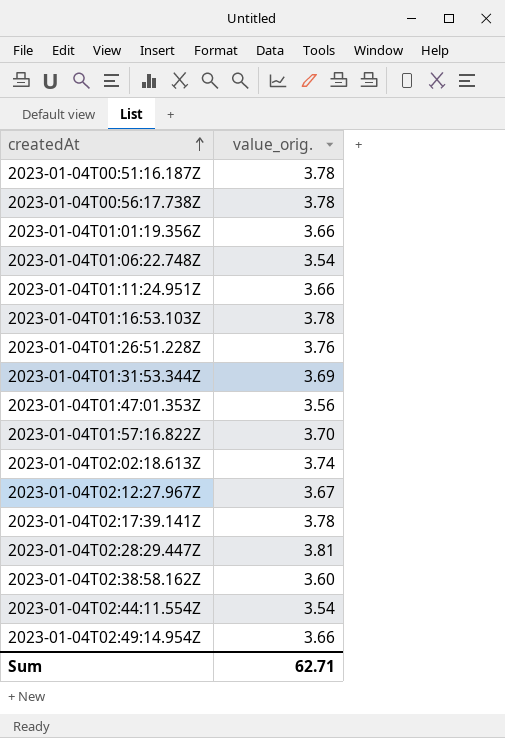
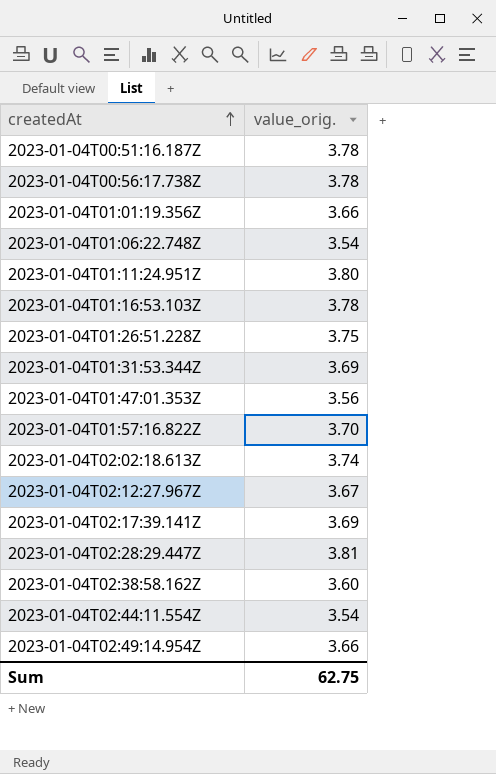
2023-01-04T01:11:24.951Z | value_orig.: 3.66 -> 3.80
2023-01-04T01:26:51.228Z | value_orig.: 3.76 -> 3.75
2023-01-04T02:17:39.141Z | value_orig.: 3.78 -> 3.69
Sum | value_orig.: 62.71 -> 62.75

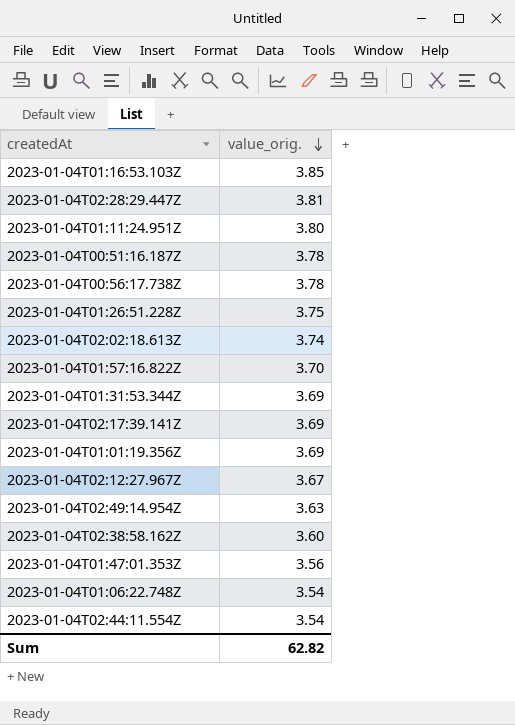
row order: createdAt ascending -> value_orig. descending
2023-01-04T01:16:53.103Z | value_orig.: 3.78 -> 3.85
2023-01-04T01:01:19.356Z | value_orig.: 3.66 -> 3.69
2023-01-04T02:49:14.954Z | value_orig.: 3.66 -> 3.63
Sum | value_orig.: 62.75 -> 62.82

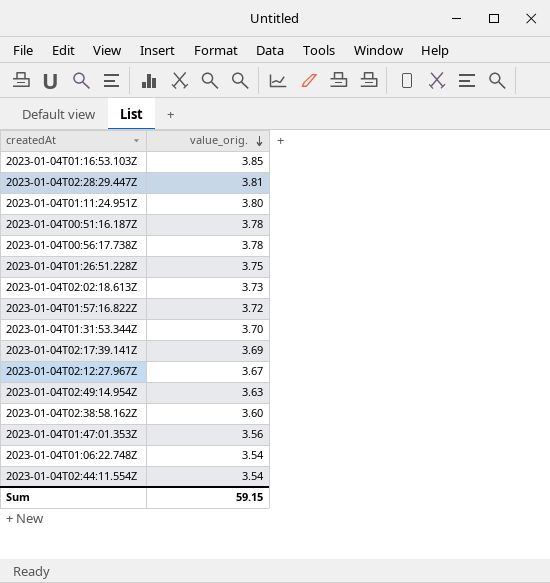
row 2023-01-04T01:01:19.356Z: 3.69 -> none
2023-01-04T02:02:18.613Z | value_orig.: 3.74 -> 3.73
2023-01-04T01:57:16.822Z | value_orig.: 3.70 -> 3.72
2023-01-04T01:31:53.344Z | value_orig.: 3.69 -> 3.70
Sum | value_orig.: 62.82 -> 59.15

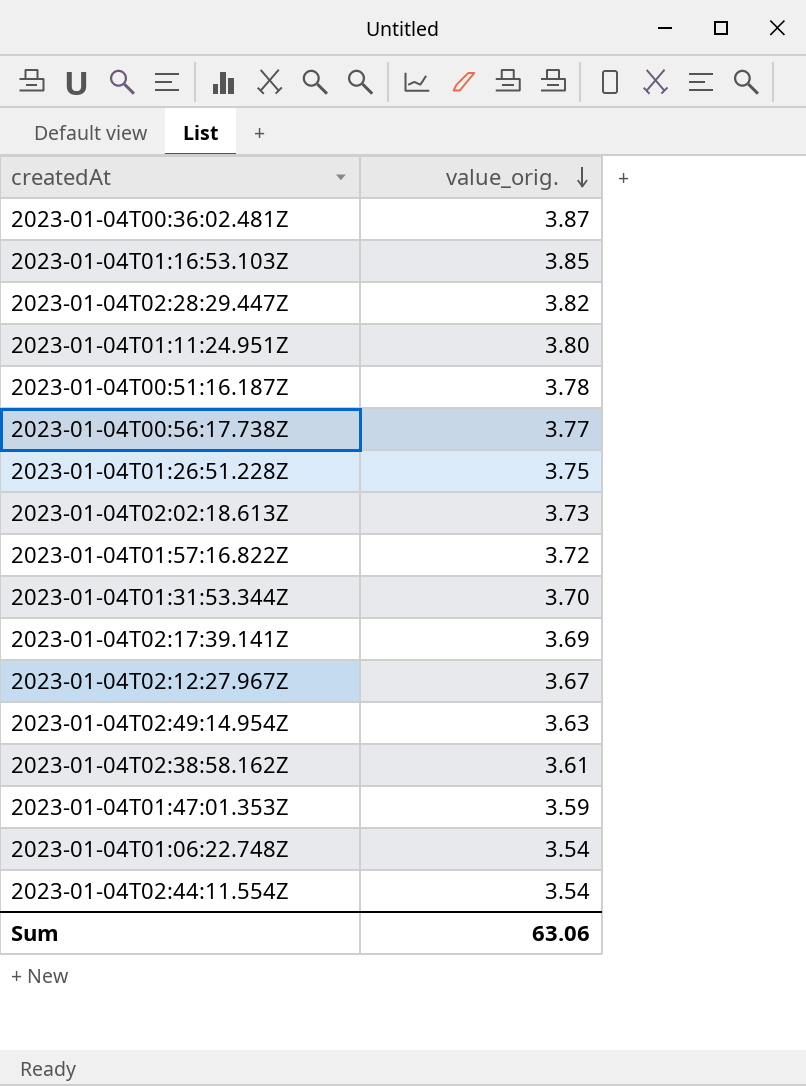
row 2023-01-04T00:36:02.481Z: none -> 3.87
2023-01-04T02:28:29.447Z | value_orig.: 3.81 -> 3.82
2023-01-04T00:56:17.738Z | value_orig.: 3.78 -> 3.77
2023-01-04T02:38:58.162Z | value_orig.: 3.60 -> 3.61
2023-01-04T01:47:01.353Z | value_orig.: 3.56 -> 3.59
Sum | value_orig.: 59.15 -> 63.06

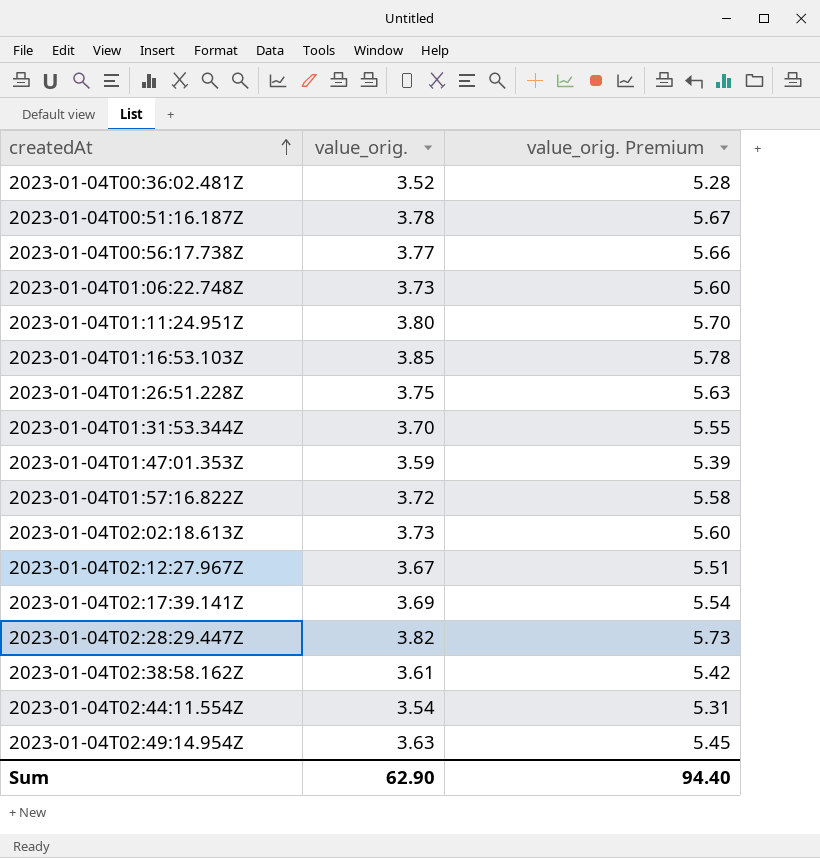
row order: value_orig. descending -> createdAt ascending
column value_orig. Premium | formula: none -> [value_orig.] * 1.5
2023-01-04T00:36:02.481Z | value_orig.: 3.87 -> 3.52
2023-01-04T01:06:22.748Z | value_orig.: 3.54 -> 3.73
Sum | value_orig.: 63.06 -> 62.90

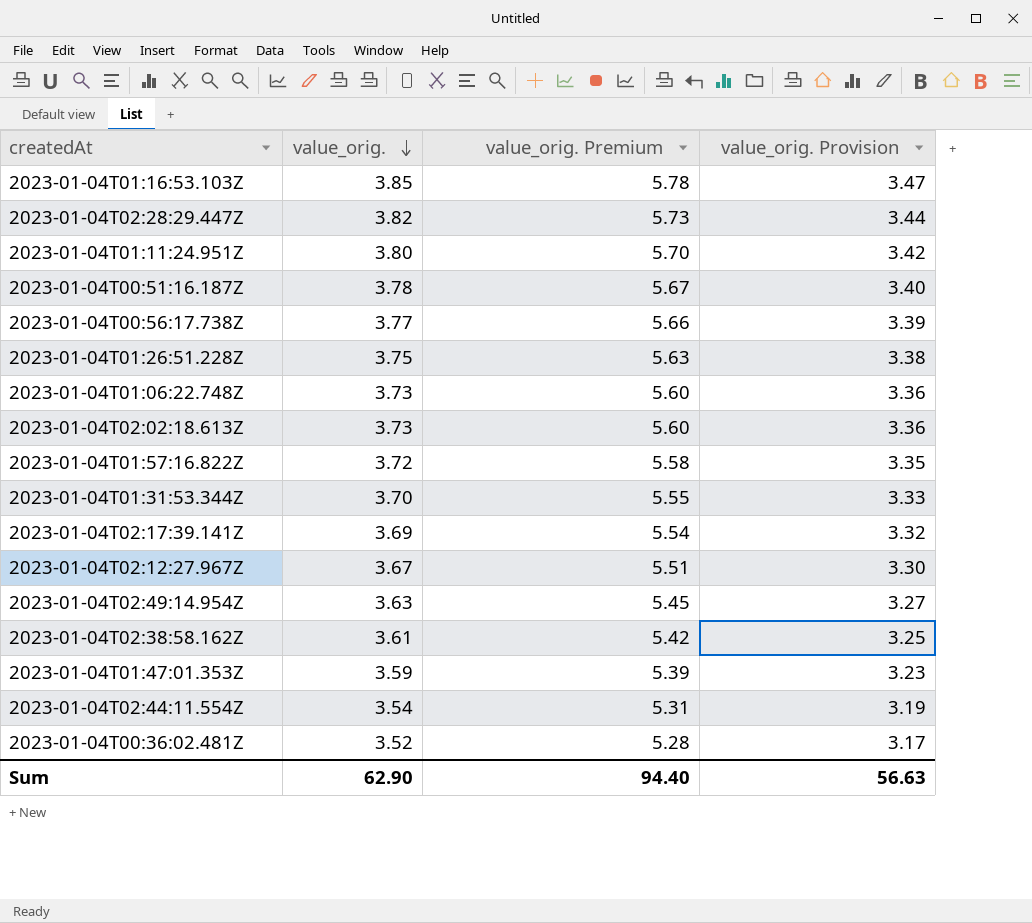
row order: createdAt ascending -> value_orig. descending
column value_orig. Provision | formula: none -> [value_orig.] * 0.9

